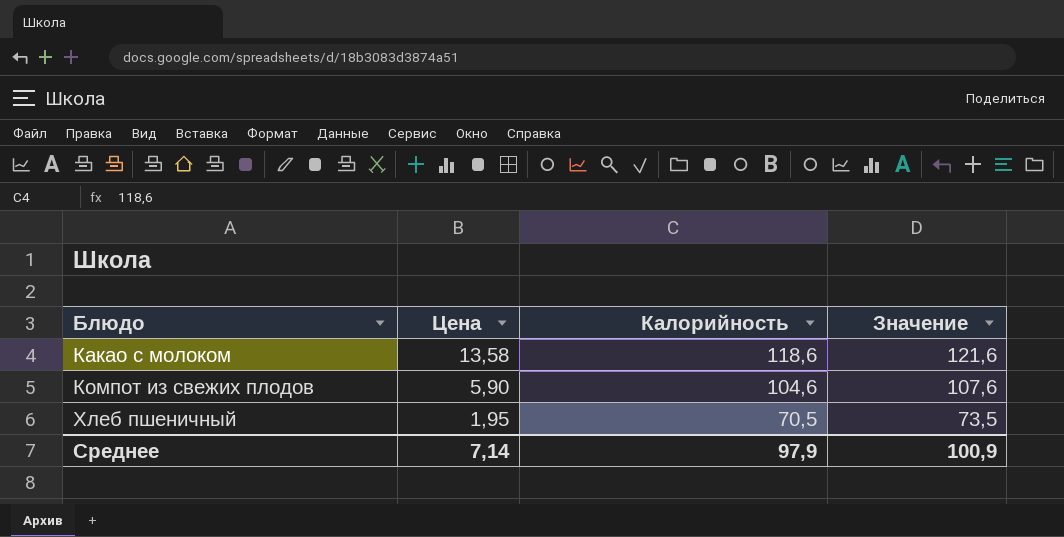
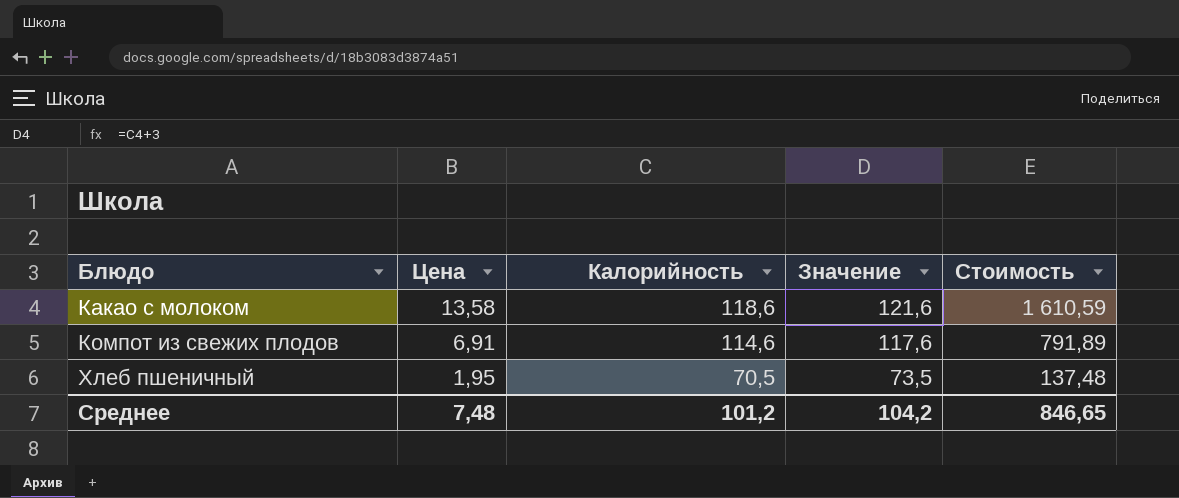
column Стоимость | formula: none -> [Цена] * [Калорийность]
Компот из свежих плодов | Цена: 5,90 -> 6,91
Компот из свежих плодов | Калорийность: 104,6 -> 114,6
Компот из свежих плодов | Значение: 107,6 -> 117,6
Среднее | Цена: 7,14 -> 7,48
Среднее | Калорийность: 97,9 -> 101,2
Среднее | Значение: 100,9 -> 104,2

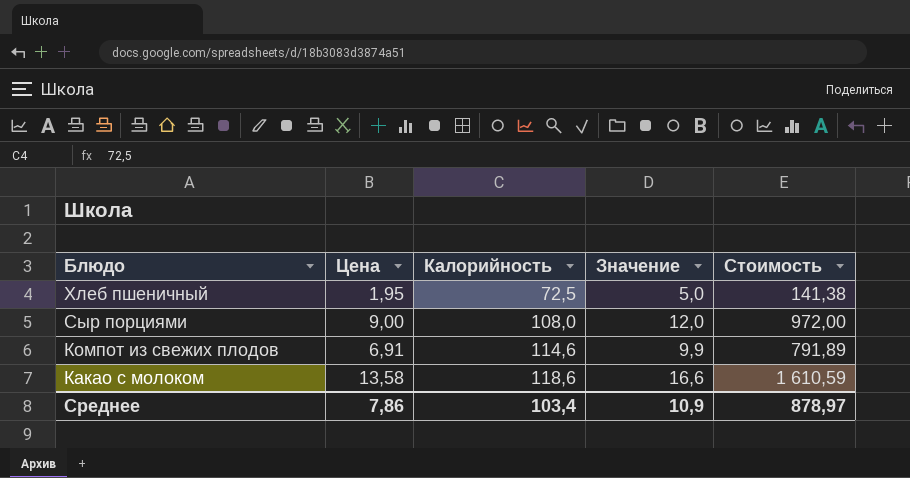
row order: Блюдо ascending -> Блюдо descending
column Значение | formula: [Калорийность] + 3 -> [Цена] + 3
Хлеб пшеничный | Калорийность: 70,5 -> 72,5
Хлеб пшеничный | Стоимость: 137,48 -> 141,38
row Сыр порциями: none -> 9,00 | 108,0 | 12,0 | 972,00
Среднее | Цена: 7,48 -> 7,86
Среднее | Калорийность: 101,2 -> 103,4
Среднее | Значение: 104,2 -> 10,9
Среднее | Стоимость: 846,65 -> 878,97

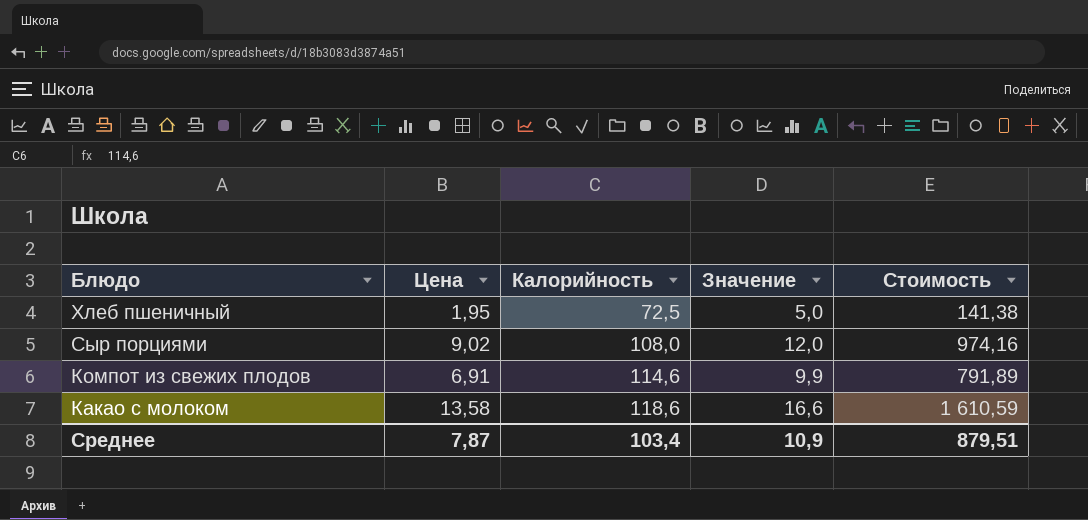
Сыр порциями | Цена: 9,00 -> 9,02
Сыр порциями | Стоимость: 972,00 -> 974,16
Среднее | Цена: 7,86 -> 7,87
Среднее | Стоимость: 878,97 -> 879,51

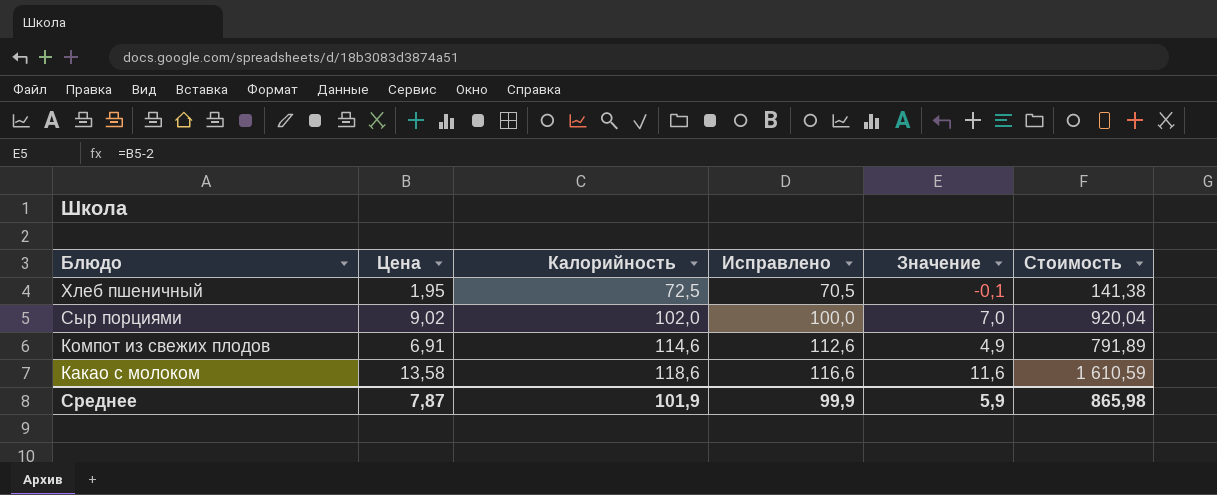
column Исправлено | formula: none -> [Калорийность] - 2
column Значение | formula: [Цена] + 3 -> [Цена] - 2
Сыр порциями | Калорийность: 108,0 -> 102,0
Сыр порциями | Стоимость: 974,16 -> 920,04
Среднее | Калорийность: 103,4 -> 101,9
Среднее | Значение: 10,9 -> 5,9
Среднее | Стоимость: 879,51 -> 865,98

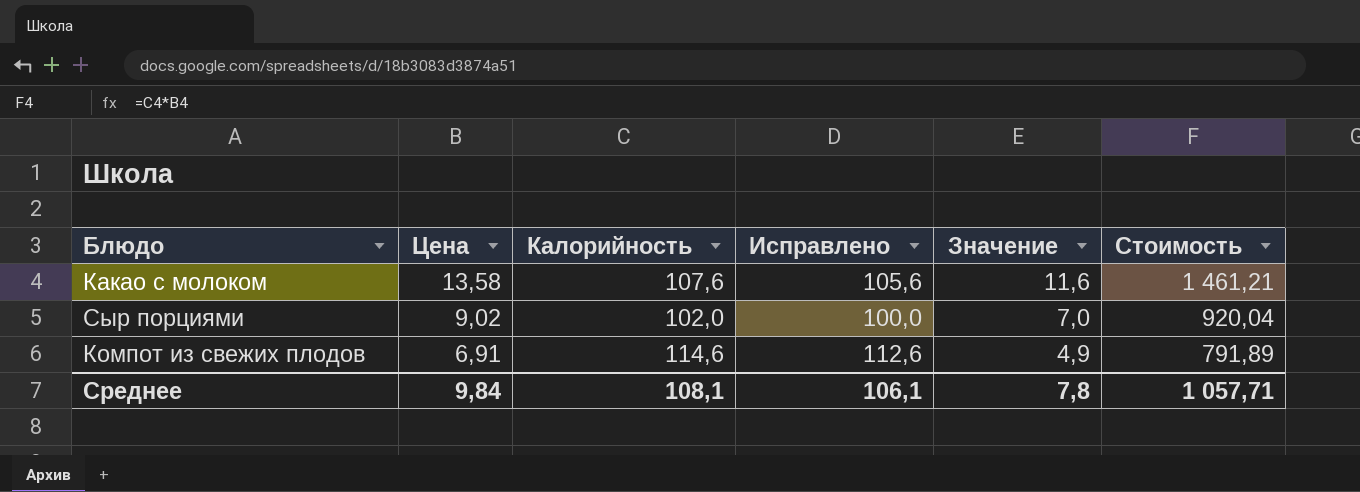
row order: Блюдо descending -> Цена descending
row Хлеб пшеничный: 1,95 | 72,5 | 70,5 | -0,1 | 141,38 -> none
Какао с молоком | Калорийность: 118,6 -> 107,6
Какао с молоком | Исправлено: 116,6 -> 105,6
Какао с молоком | Стоимость: 1 610,59 -> 1 461,21
Среднее | Цена: 7,87 -> 9,84
Среднее | Калорийность: 101,9 -> 108,1
Среднее | Исправлено: 99,9 -> 106,1
Среднее | Значение: 5,9 -> 7,8
Среднее | Стоимость: 865,98 -> 1 057,71

